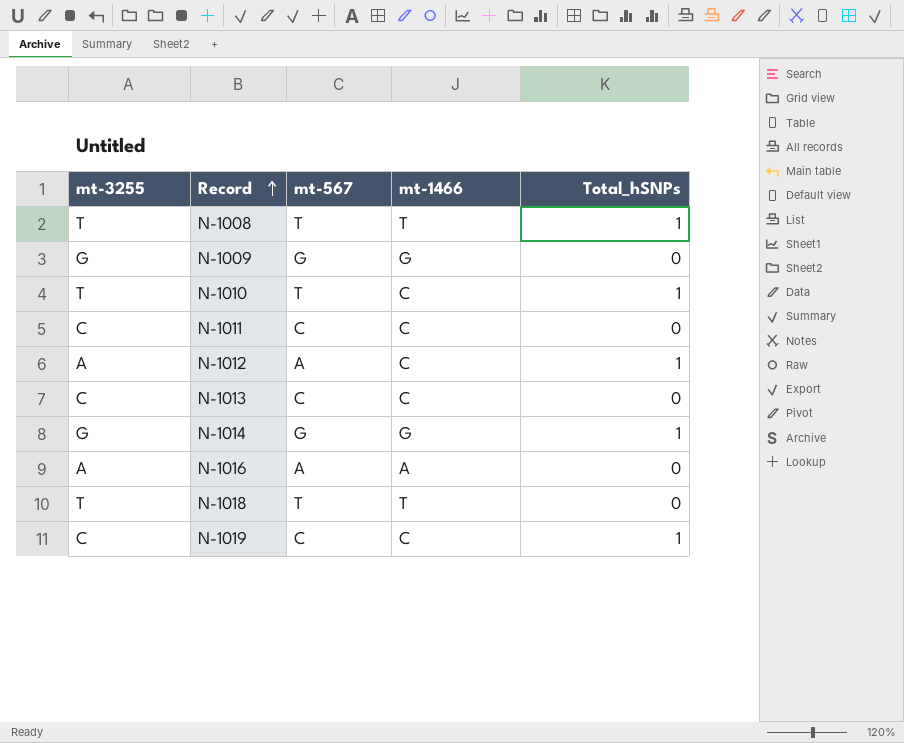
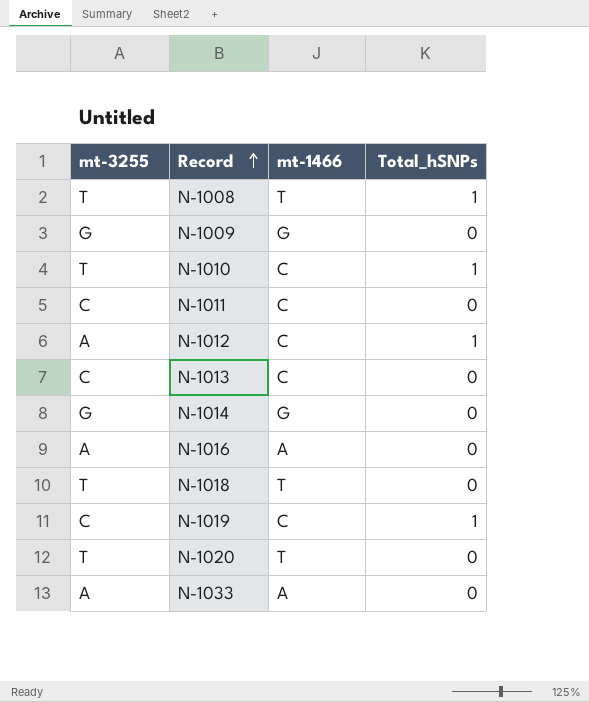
column mt-567 | position: 3 -> none
N-1014 | Total_hSNPs: 1 -> 0
row N-1020: none -> T | T | 0
row N-1033: none -> A | A | 0

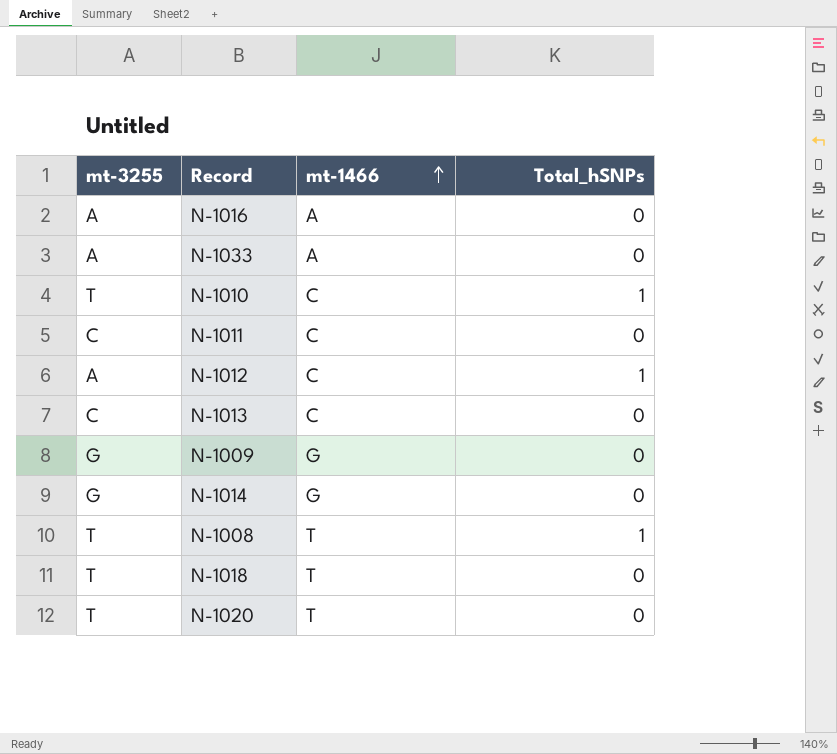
row order: Record ascending -> mt-1466 ascending
row N-1019: C | C | 1 -> none

